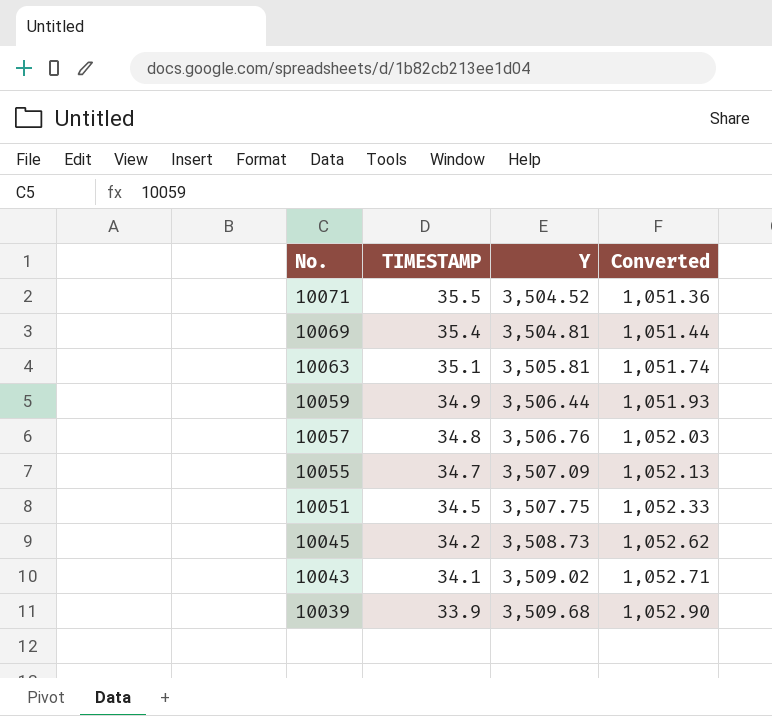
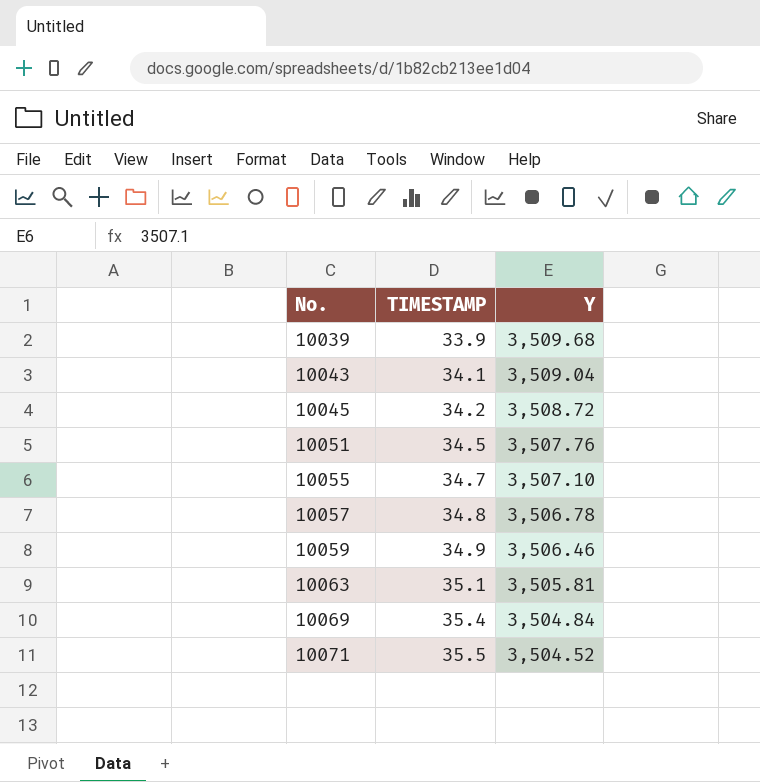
row order: No. descending -> No. ascending
column Converted | formula: [Y] * 0.3 -> none
10043 | Y: 3,509.02 -> 3,509.04
10045 | Y: 3,508.73 -> 3,508.72
10051 | Y: 3,507.75 -> 3,507.76
10055 | Y: 3,507.09 -> 3,507.10
10057 | Y: 3,506.76 -> 3,506.78
10059 | Y: 3,506.44 -> 3,506.46
10069 | Y: 3,504.81 -> 3,504.84

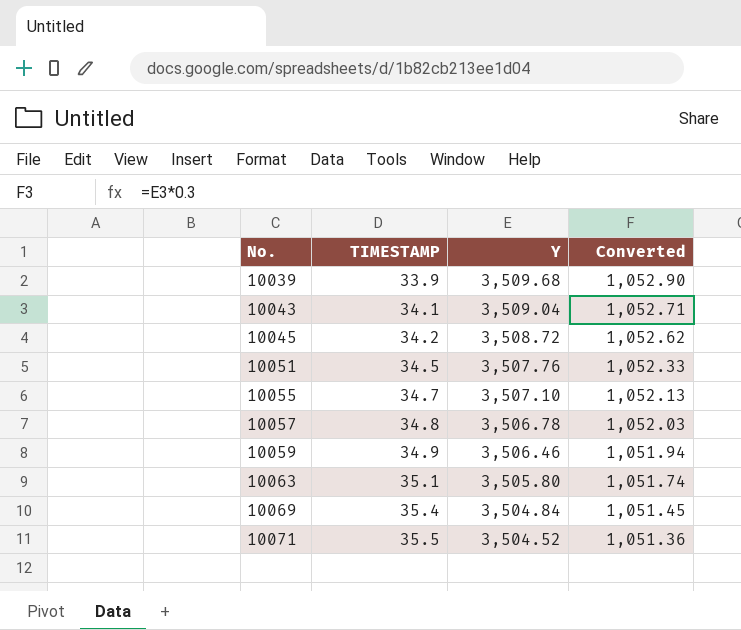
column Converted | formula: none -> [Y] * 0.3
10063 | Y: 3,505.81 -> 3,505.80

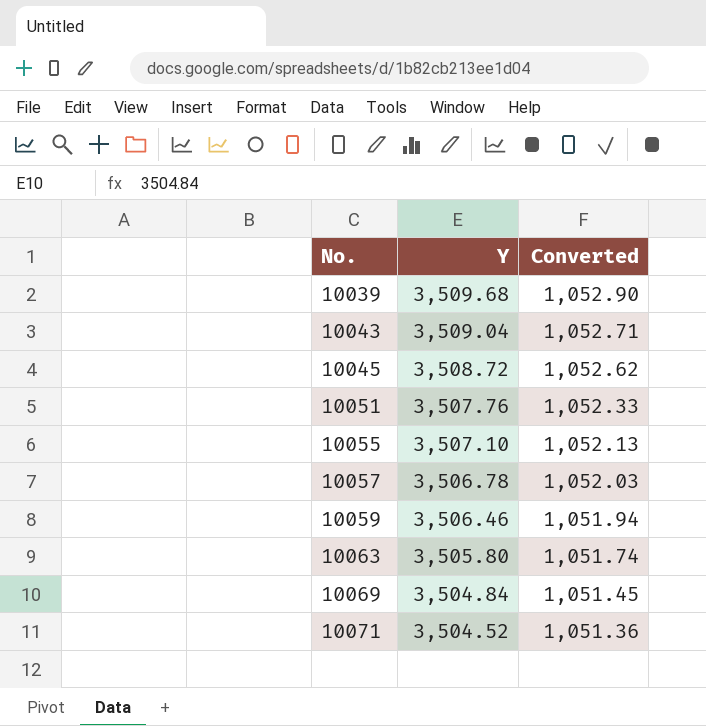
column TIMESTAMP | position: 2 -> none

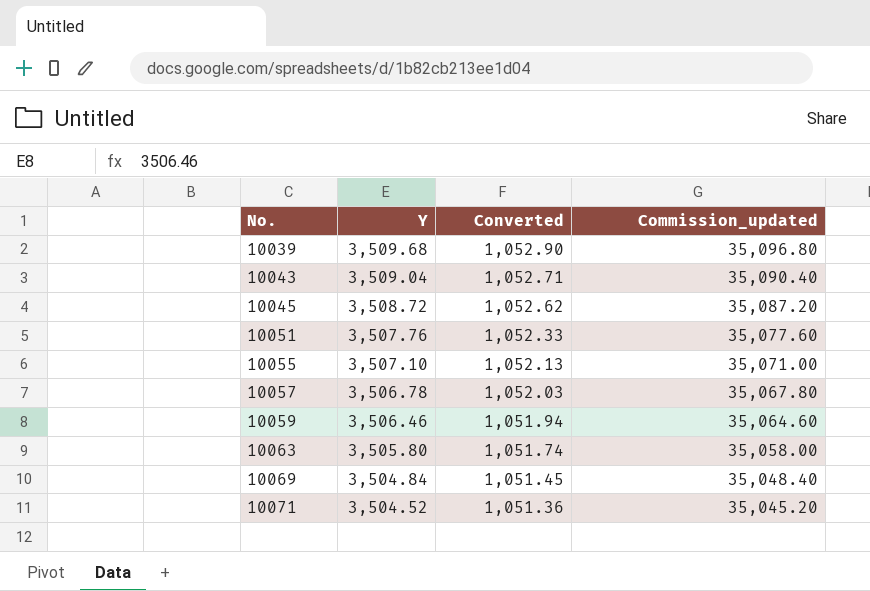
column Commission_updated | formula: none -> [Y] * 10

